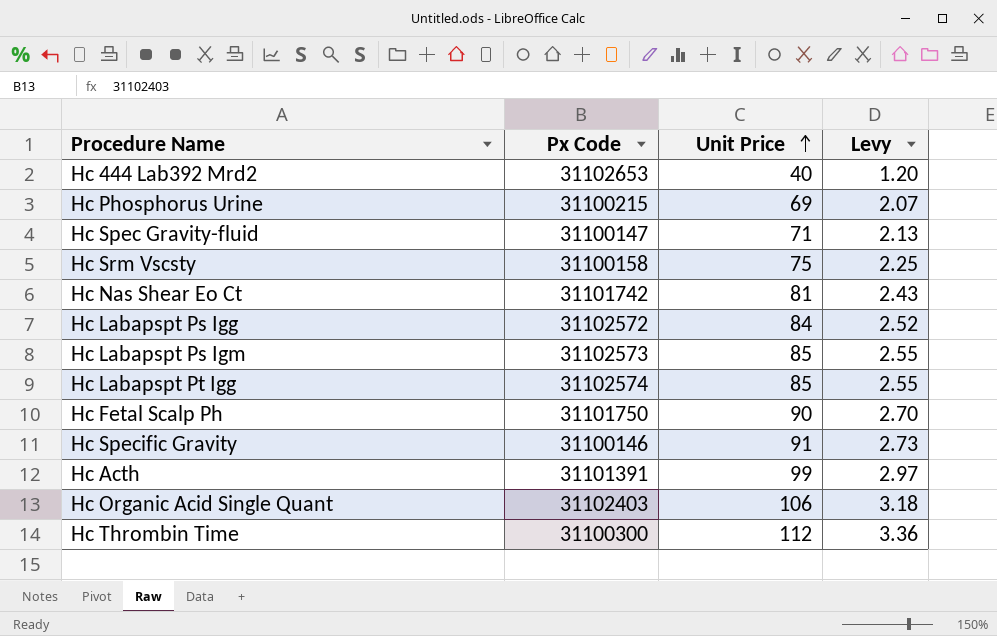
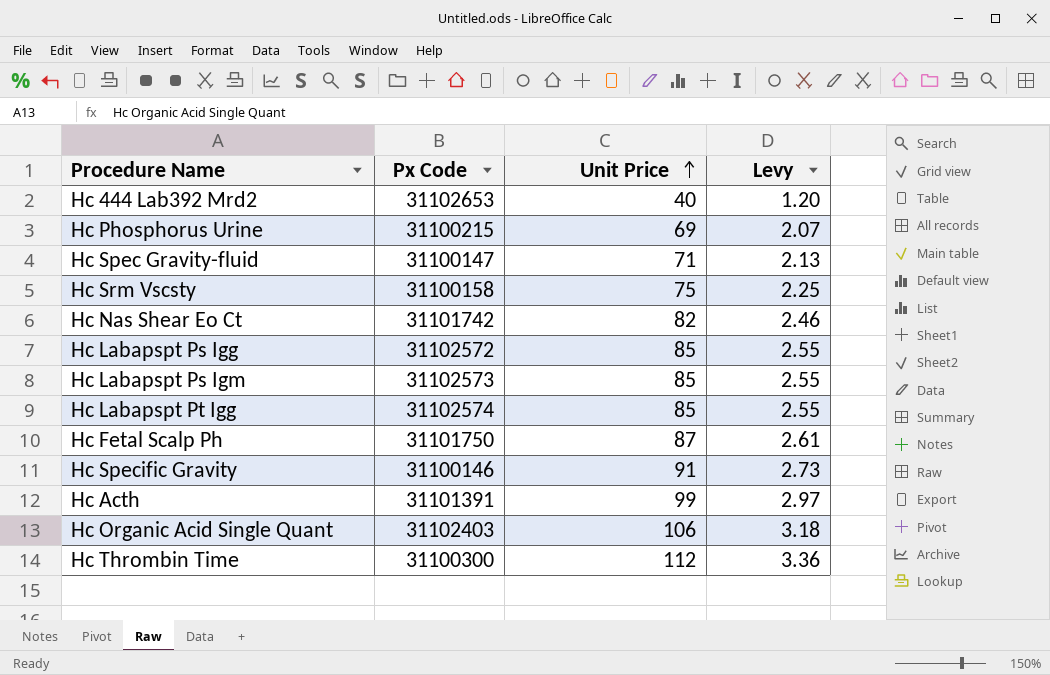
Hc Nas Shear Eo Ct | Unit Price: 81 -> 82
Hc Nas Shear Eo Ct | Levy: 2.43 -> 2.46
Hc Labapspt Ps Igg | Unit Price: 84 -> 85
Hc Labapspt Ps Igg | Levy: 2.52 -> 2.55
Hc Fetal Scalp Ph | Unit Price: 90 -> 87
Hc Fetal Scalp Ph | Levy: 2.70 -> 2.61

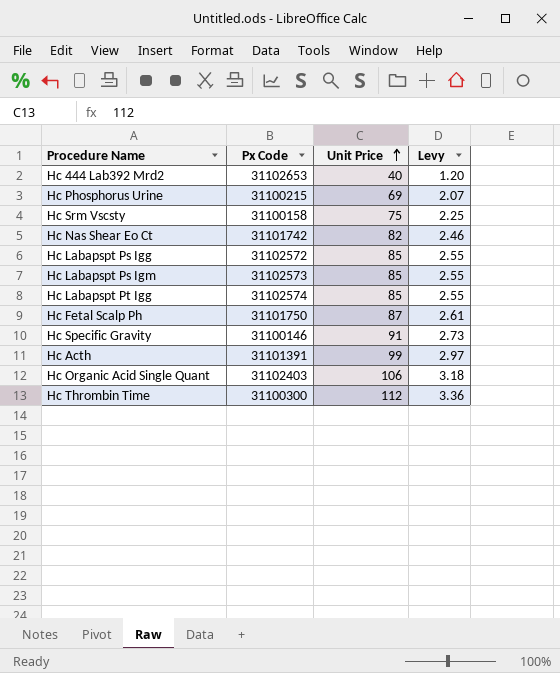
row Hc Spec Gravity-fluid: 31100147 | 71 | 2.13 -> none

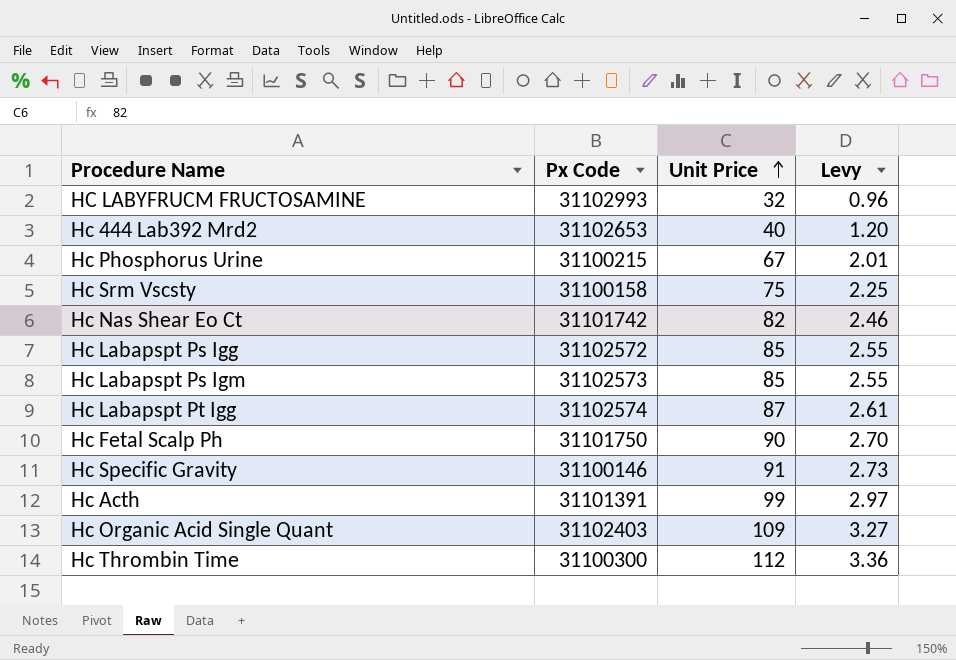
row HC LABYFRUCM FRUCTOSAMINE: none -> 31102993 | 32 | 0.96
Hc Phosphorus Urine | Unit Price: 69 -> 67
Hc Phosphorus Urine | Levy: 2.07 -> 2.01
Hc Labapspt Pt Igg | Unit Price: 85 -> 87
Hc Labapspt Pt Igg | Levy: 2.55 -> 2.61
Hc Fetal Scalp Ph | Unit Price: 87 -> 90
Hc Fetal Scalp Ph | Levy: 2.61 -> 2.70
Hc Organic Acid Single Quant | Unit Price: 106 -> 109
Hc Organic Acid Single Quant | Levy: 3.18 -> 3.27

